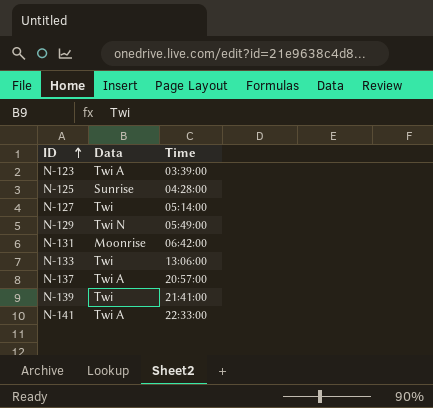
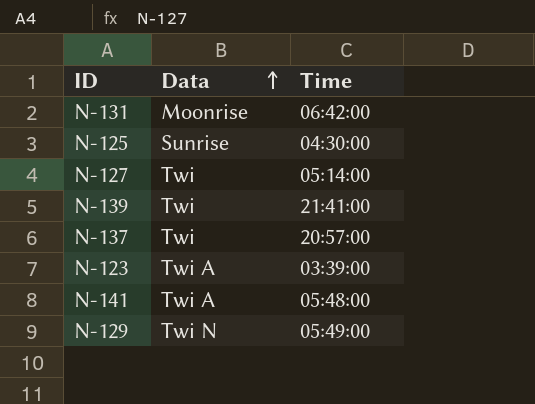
row order: ID ascending -> Data ascending
row N-133: Twi | 13:06:00 -> none
N-125 | Time: 04:28:00 -> 04:30:00
N-137 | Data: Twi A -> Twi
N-141 | Time: 22:33:00 -> 05:48:00

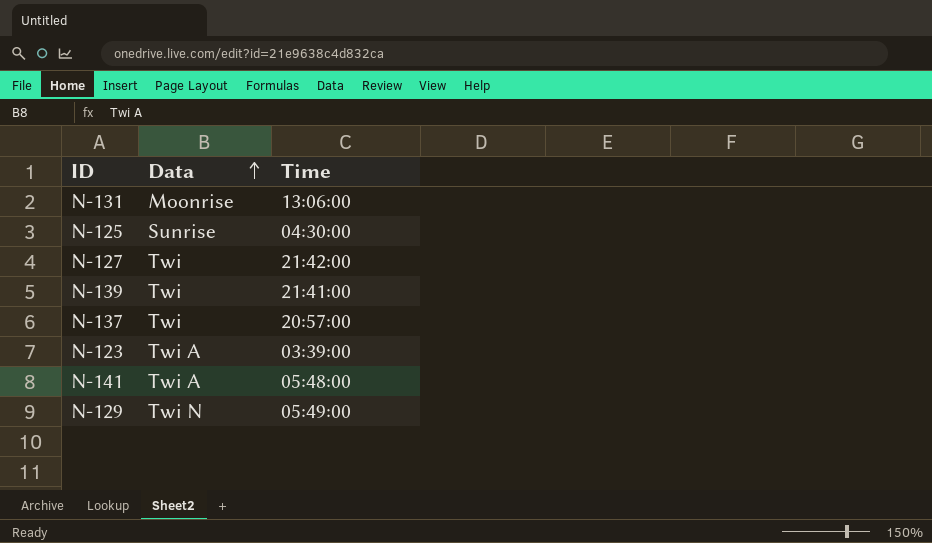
N-131 | Time: 06:42:00 -> 13:06:00
N-127 | Time: 05:14:00 -> 21:42:00

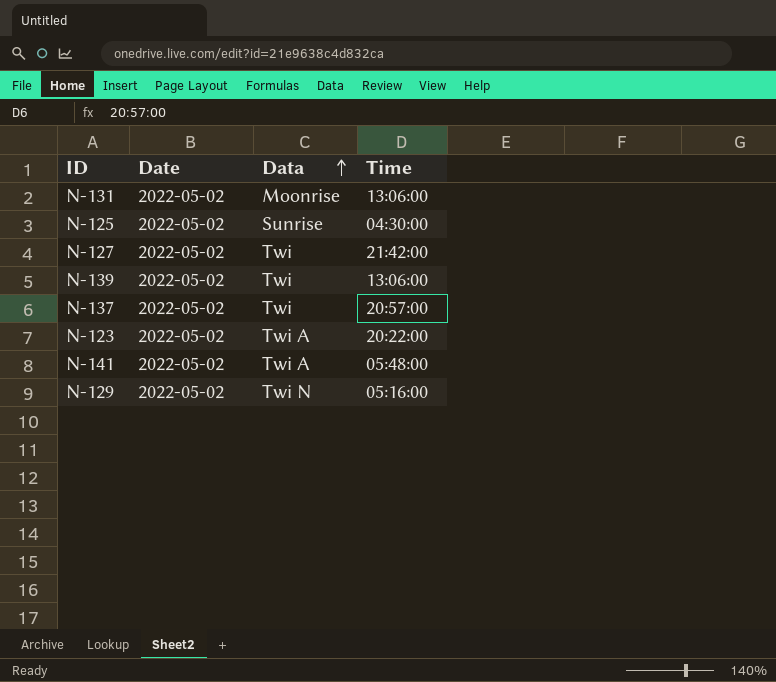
column Date | position: none -> 2
N-139 | Time: 21:41:00 -> 13:06:00
N-123 | Time: 03:39:00 -> 20:22:00
N-129 | Time: 05:49:00 -> 05:16:00

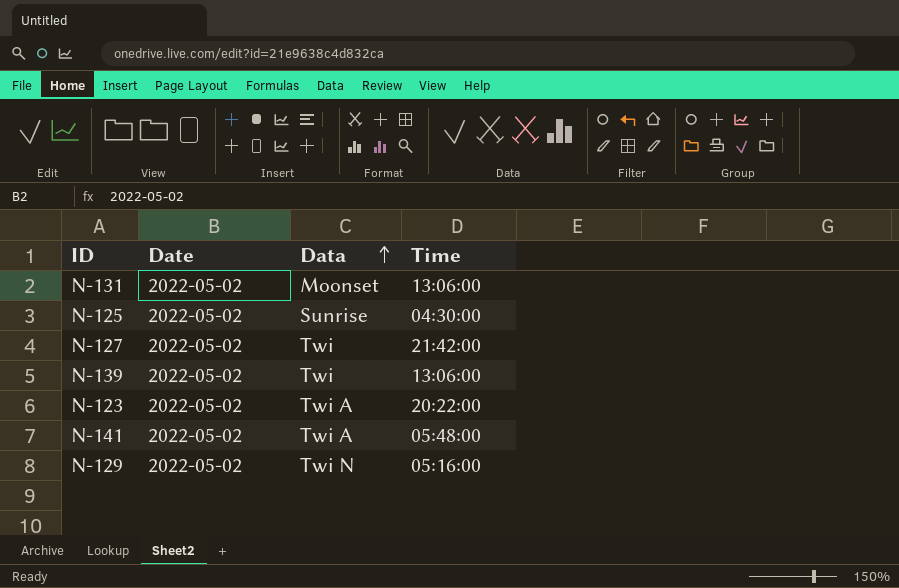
row N-137: 2022-05-02 | Twi | 20:57:00 -> none
N-131 | Data: Moonrise -> Moonset

